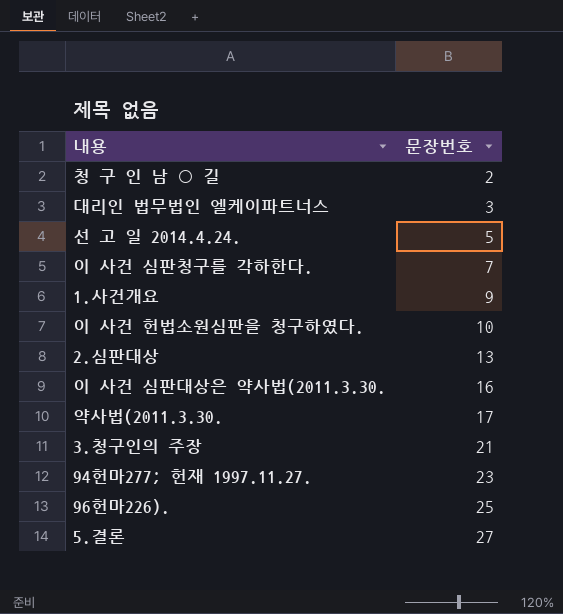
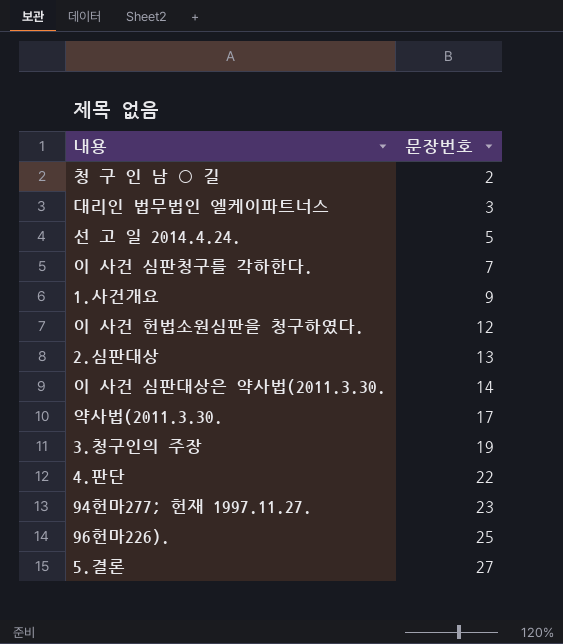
이 사건 헌법소원심판을 청구하였다. | 문장번호: 10 -> 12
이 사건 심판대상은 약사법(2011.3.30. | 문장번호: 16 -> 14
3.청구인의 주장 | 문장번호: 21 -> 19
row 4.판단: none -> 22

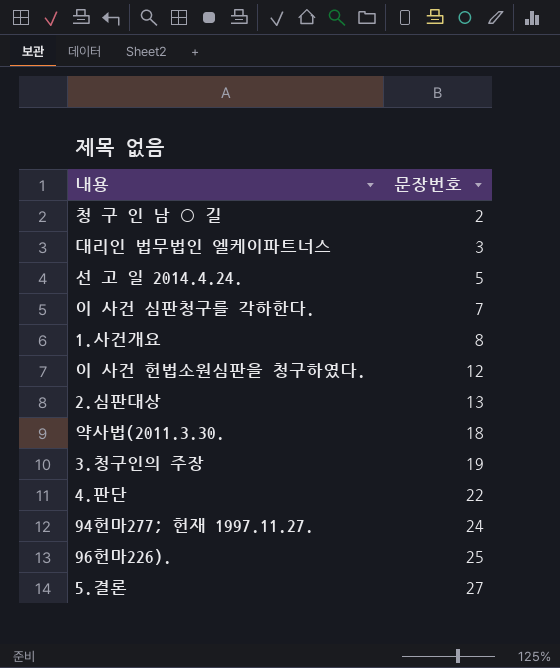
row 이 사건 심판대상은 약사법(2011.3.30.: 14 -> none
1.사건개요 | 문장번호: 9 -> 8
약사법(2011.3.30. | 문장번호: 17 -> 18
94헌마277; 헌재 1997.11.27. | 문장번호: 23 -> 24

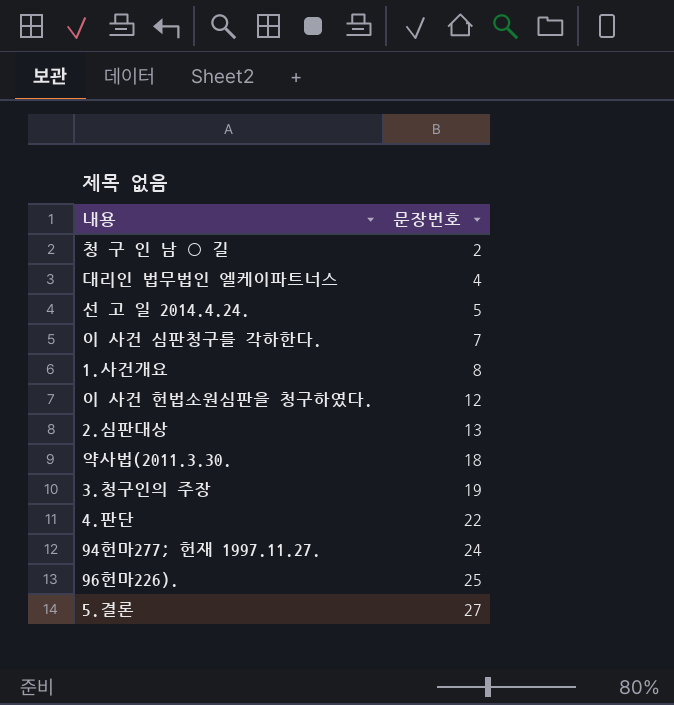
대리인 법무법인 엘케이파트너스 | 문장번호: 3 -> 4

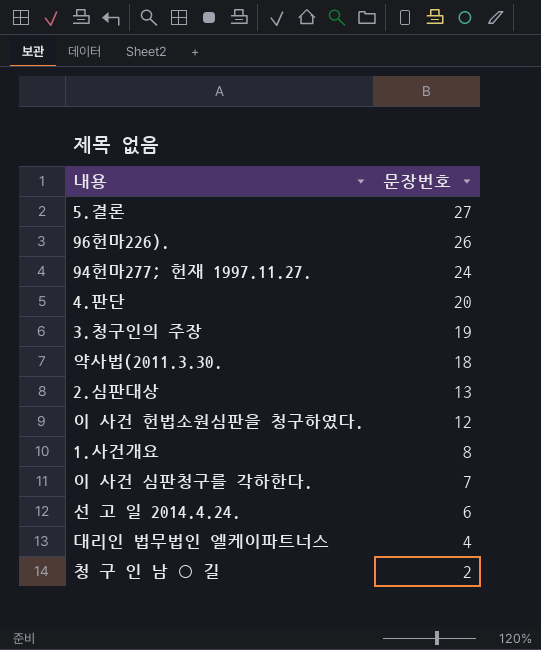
row order: 문장번호 ascending -> 문장번호 descending
96헌마226). | 문장번호: 25 -> 26
4.판단 | 문장번호: 22 -> 20
선 고 일 2014.4.24. | 문장번호: 5 -> 6

